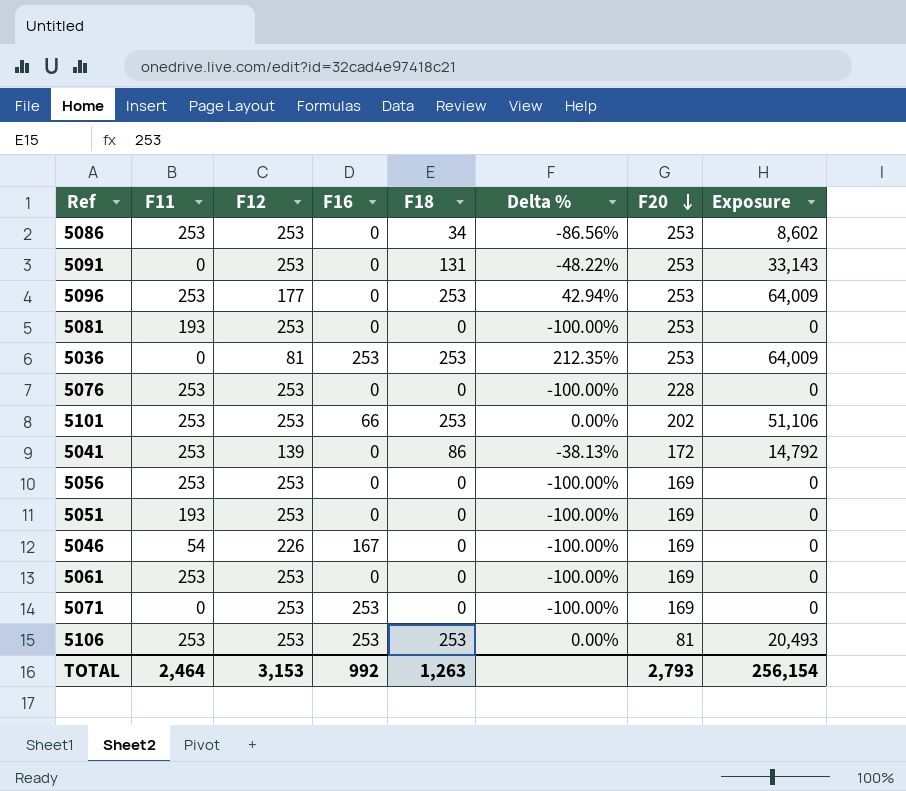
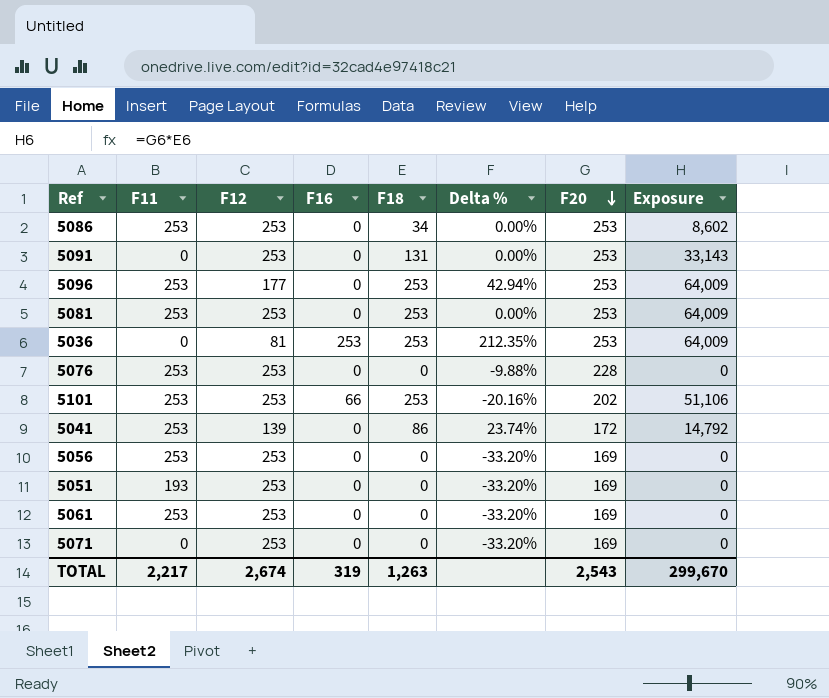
column Delta % | formula: ([F18] - [F12]) / [F12] -> ([F20] - [F12]) / [F12]
row 5046: 54 | 226 | 167 | 0 | -100.00% | 169 | 0 -> none
row 5106: 253 | 253 | 253 | 253 | 0.00% | 81 | 20,493 -> none
5081 | F11: 193 -> 253
5081 | F18: 0 -> 253
5081 | Exposure: 0 -> 64,009
5071 | F16: 253 -> 0
TOTAL | F11: 2,464 -> 2,217
TOTAL | F12: 3,153 -> 2,674
TOTAL | F16: 992 -> 319
TOTAL | F20: 2,793 -> 2,543
TOTAL | Exposure: 256,154 -> 299,670

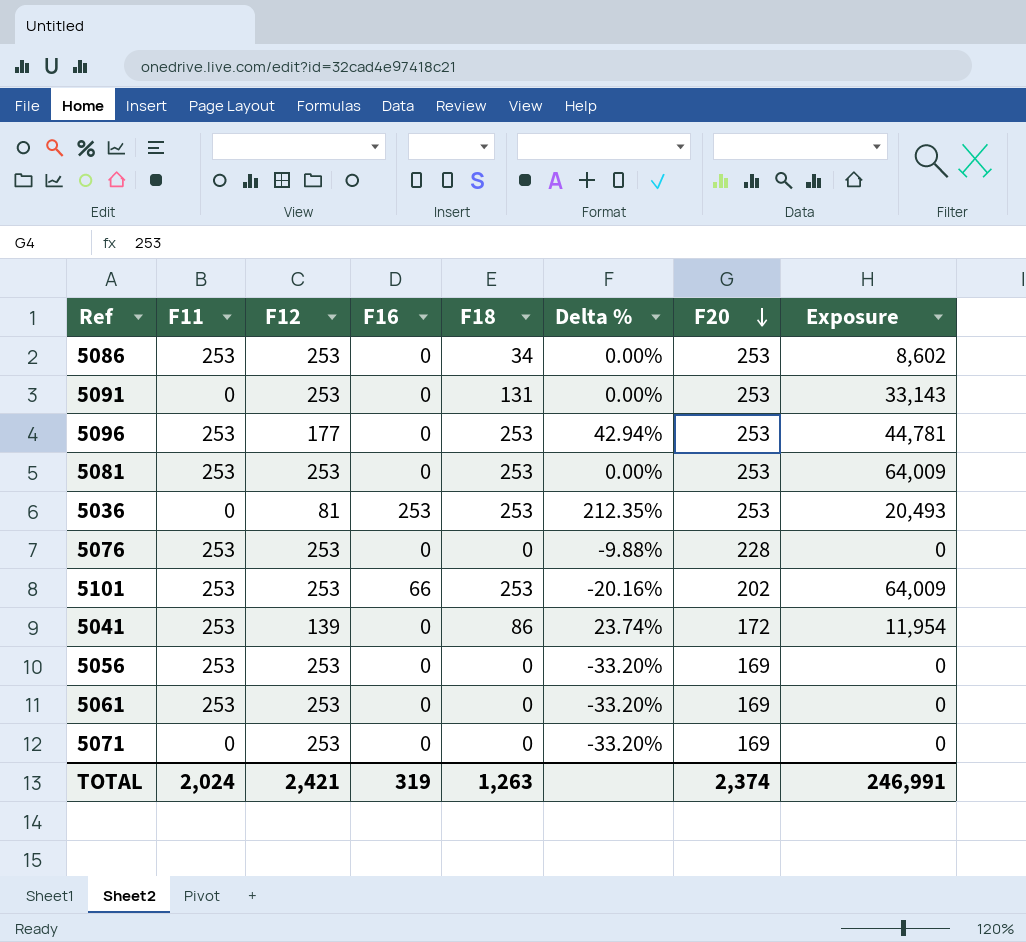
column Exposure | formula: [F18] * [F20] -> [F12] * [F18]
row 5051: 193 | 253 | 0 | 0 | -33.20% | 169 | 0 -> none
TOTAL | F11: 2,217 -> 2,024
TOTAL | F12: 2,674 -> 2,421
TOTAL | F20: 2,543 -> 2,374
TOTAL | Exposure: 299,670 -> 246,991

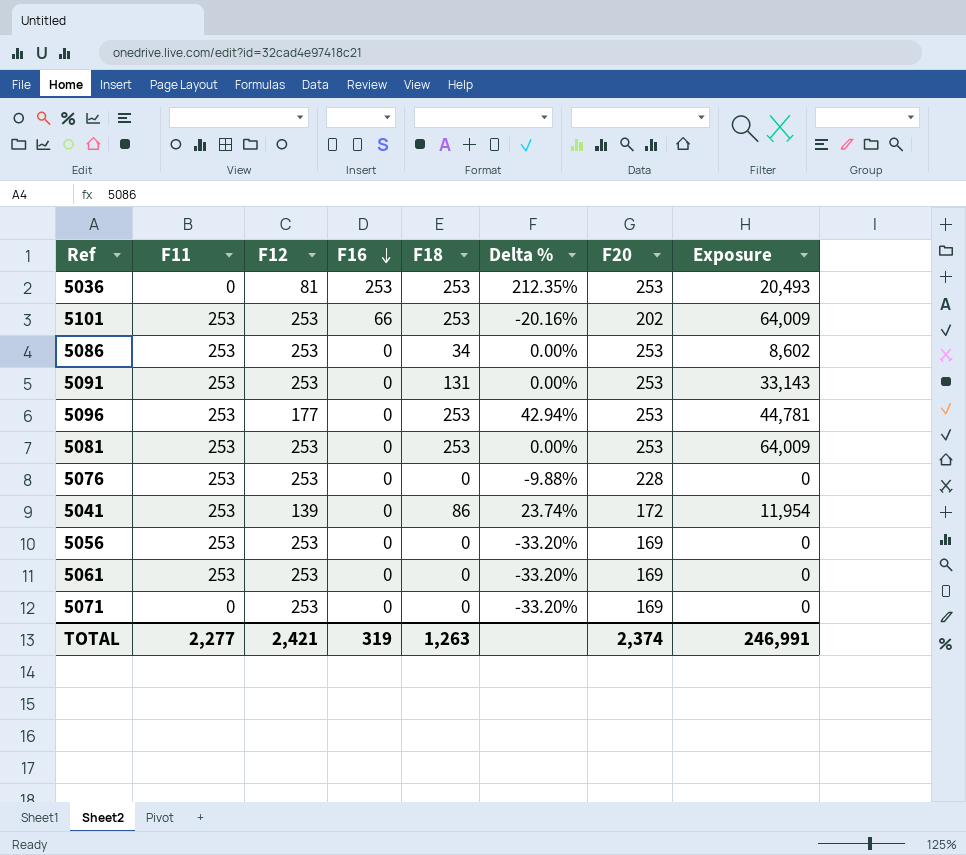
row order: F20 descending -> F16 descending
5091 | F11: 0 -> 253
TOTAL | F11: 2,024 -> 2,277

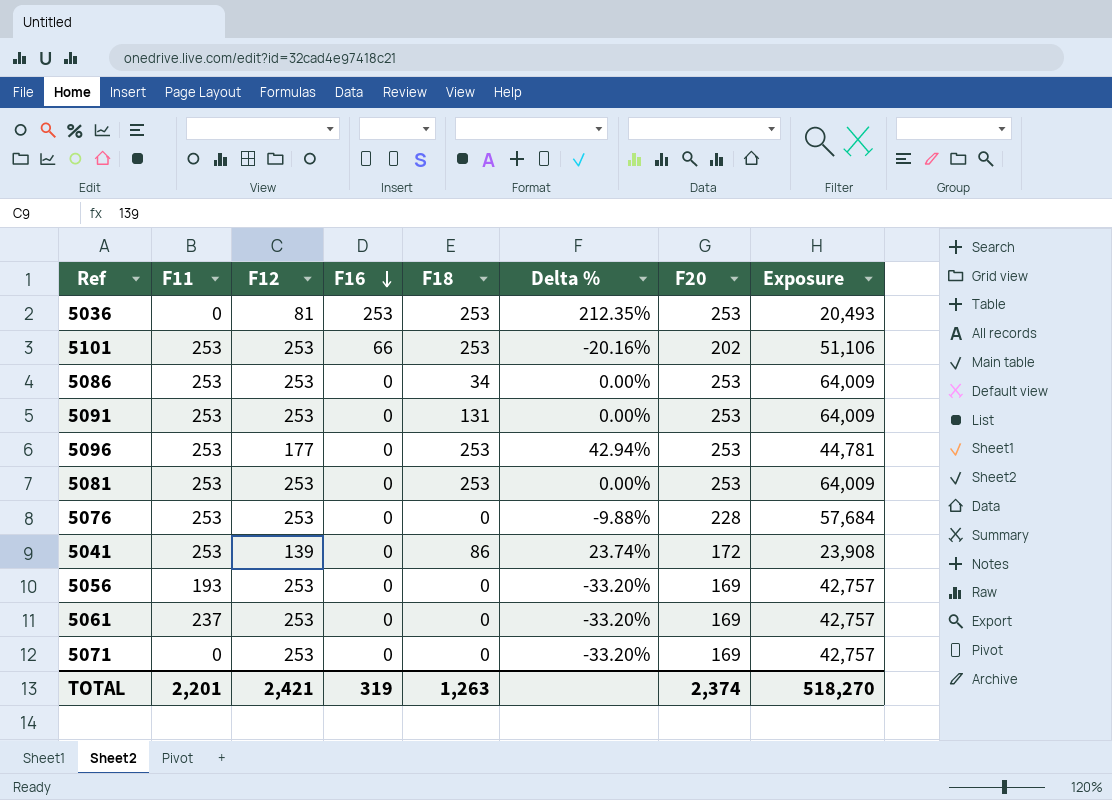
column Exposure | formula: [F12] * [F18] -> [F12] * [F20]
5056 | F11: 253 -> 193
5061 | F11: 253 -> 237
TOTAL | F11: 2,277 -> 2,201
TOTAL | Exposure: 246,991 -> 518,270

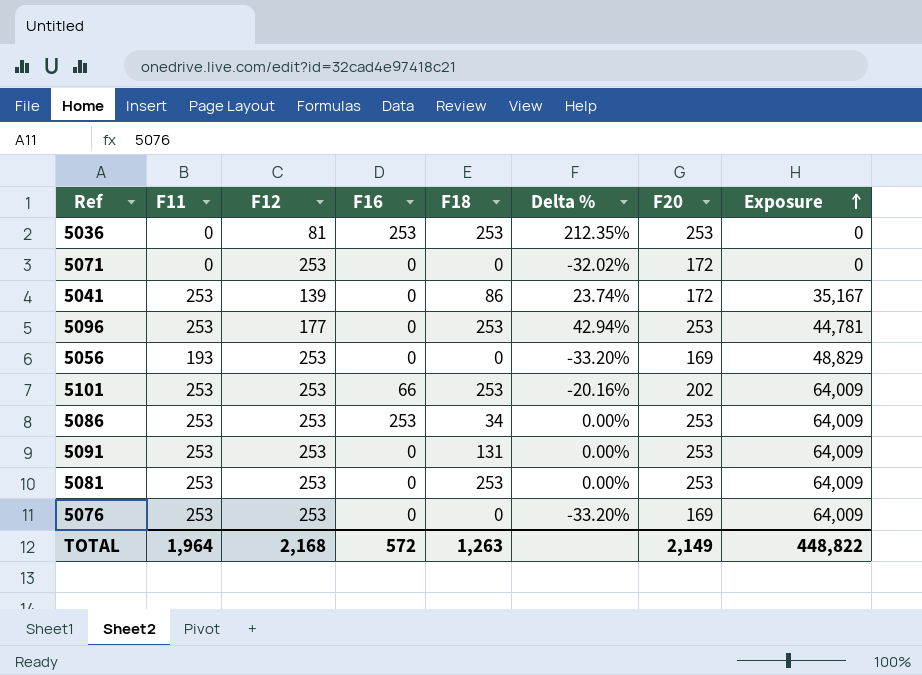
row order: F16 descending -> Exposure ascending
column Exposure | formula: [F12] * [F20] -> [F11] * [F12]
row 5061: 237 | 253 | 0 | 0 | -33.20% | 169 | 42,757 -> none
5071 | Delta %: -33.20% -> -32.02%
5071 | F20: 169 -> 172
5086 | F16: 0 -> 253
5076 | Delta %: -9.88% -> -33.20%
5076 | F20: 228 -> 169
TOTAL | F11: 2,201 -> 1,964
TOTAL | F12: 2,421 -> 2,168
TOTAL | F16: 319 -> 572
TOTAL | F20: 2,374 -> 2,149
TOTAL | Exposure: 518,270 -> 448,822

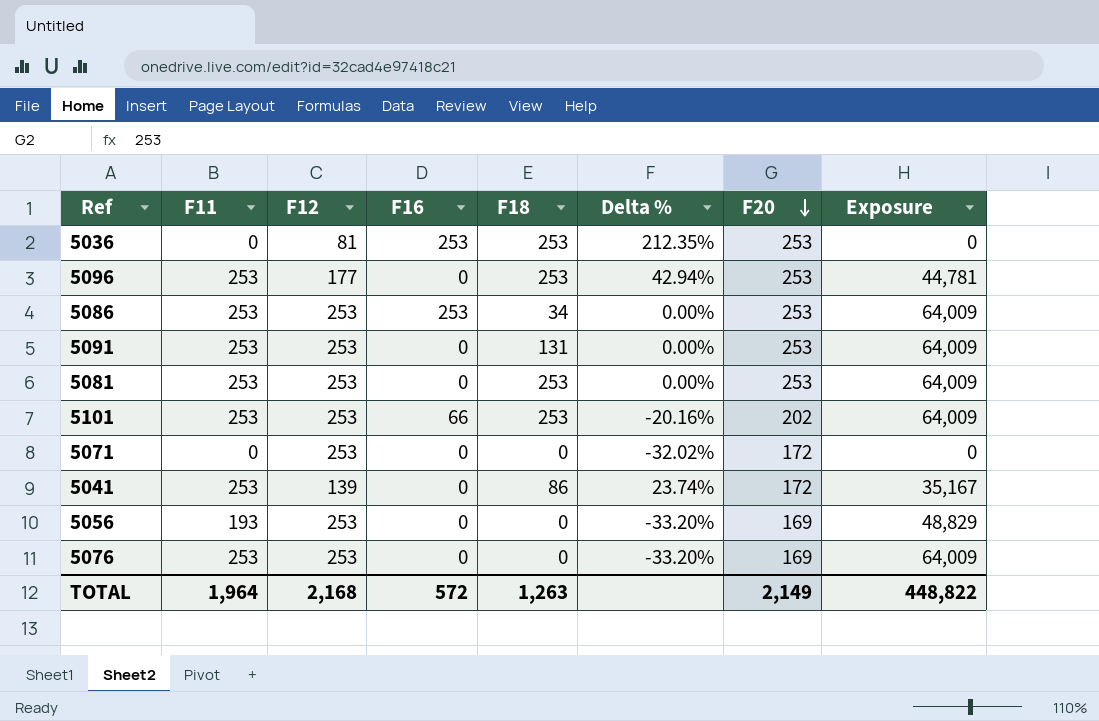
row order: Exposure ascending -> F20 descending

